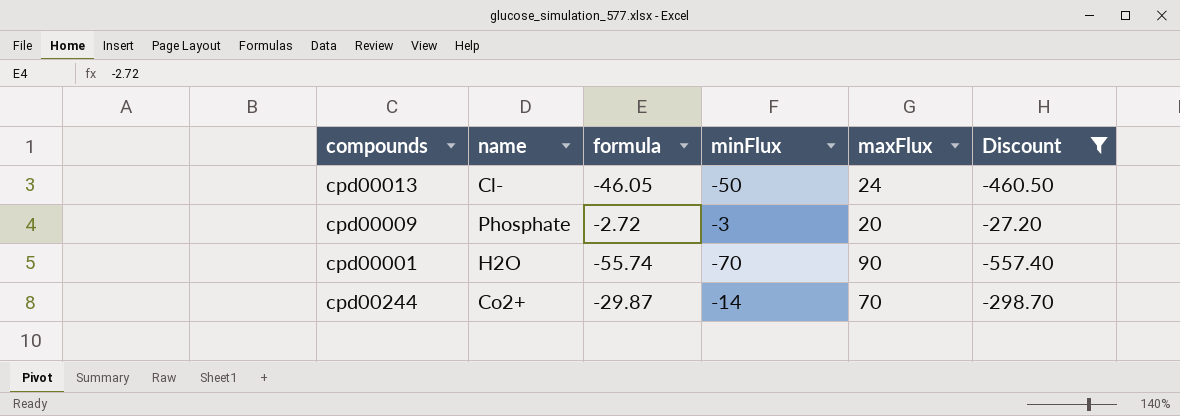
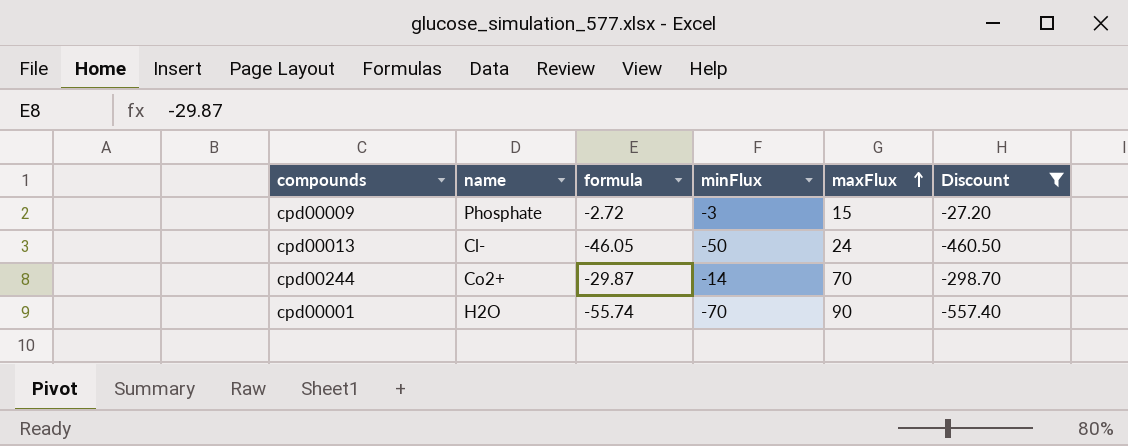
row order: none -> maxFlux ascending
cpd00009 | maxFlux: 20 -> 15

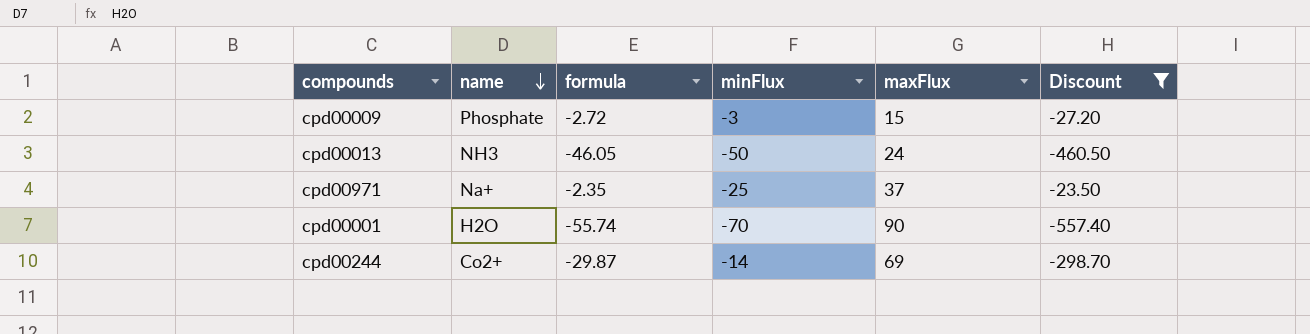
row order: maxFlux ascending -> name descending
cpd00013 | name: Cl- -> NH3
row cpd00971: none -> Na+ | -2.35 | -25 | 37 | -23.50
cpd00244 | maxFlux: 70 -> 69

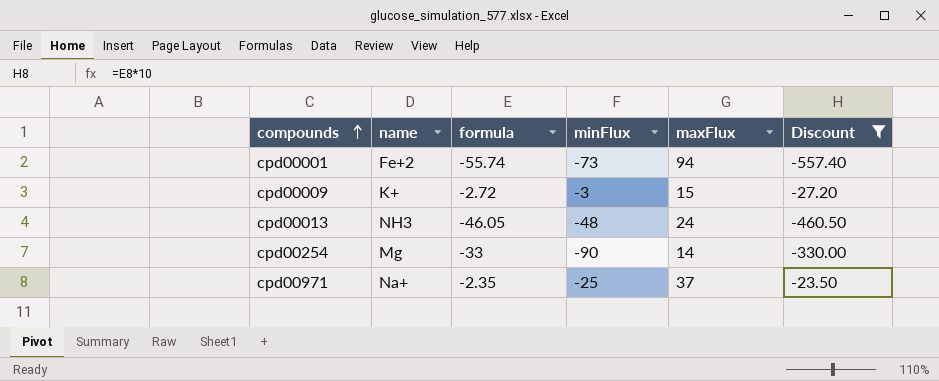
row order: name descending -> compounds ascending
row cpd00244: Co2+ | -29.87 | -14 | 69 | -298.70 -> none
cpd00001 | name: H2O -> Fe+2
cpd00001 | minFlux: -70 -> -73
cpd00001 | maxFlux: 90 -> 94
cpd00009 | name: Phosphate -> K+
cpd00013 | minFlux: -50 -> -48
row cpd00254: none -> Mg | -33 | -90 | 14 | -330.00

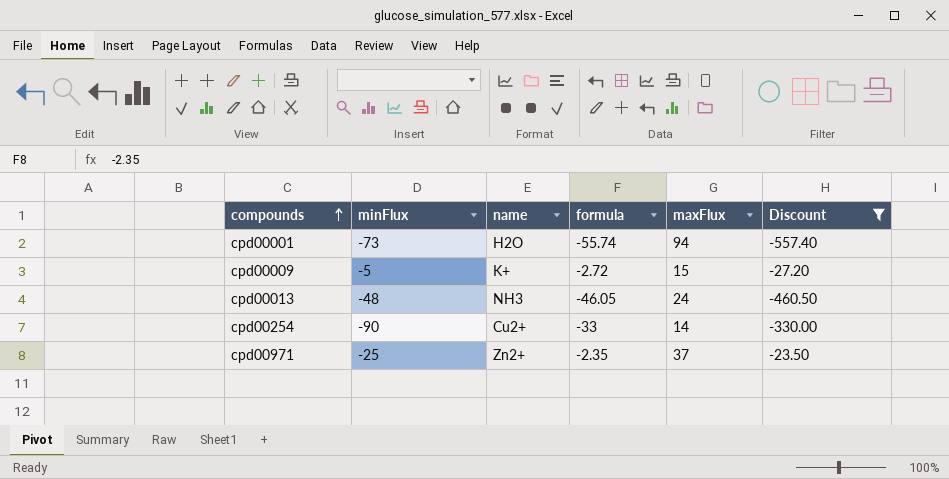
column minFlux | position: 4 -> 2
cpd00001 | name: Fe+2 -> H2O
cpd00009 | minFlux: -3 -> -5
cpd00254 | name: Mg -> Cu2+
cpd00971 | name: Na+ -> Zn2+

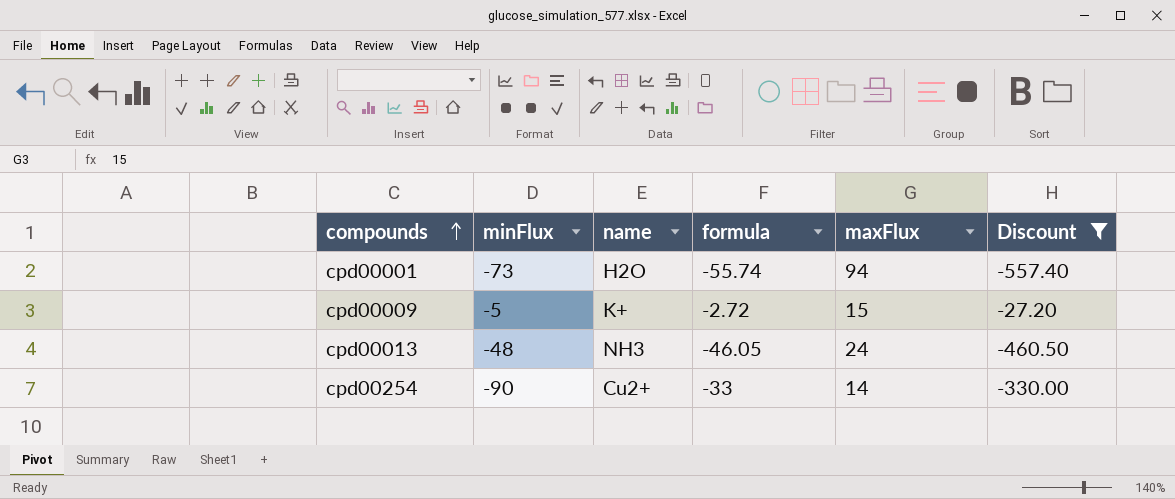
row cpd00971: -25 | Zn2+ | -2.35 | 37 | -23.50 -> none

